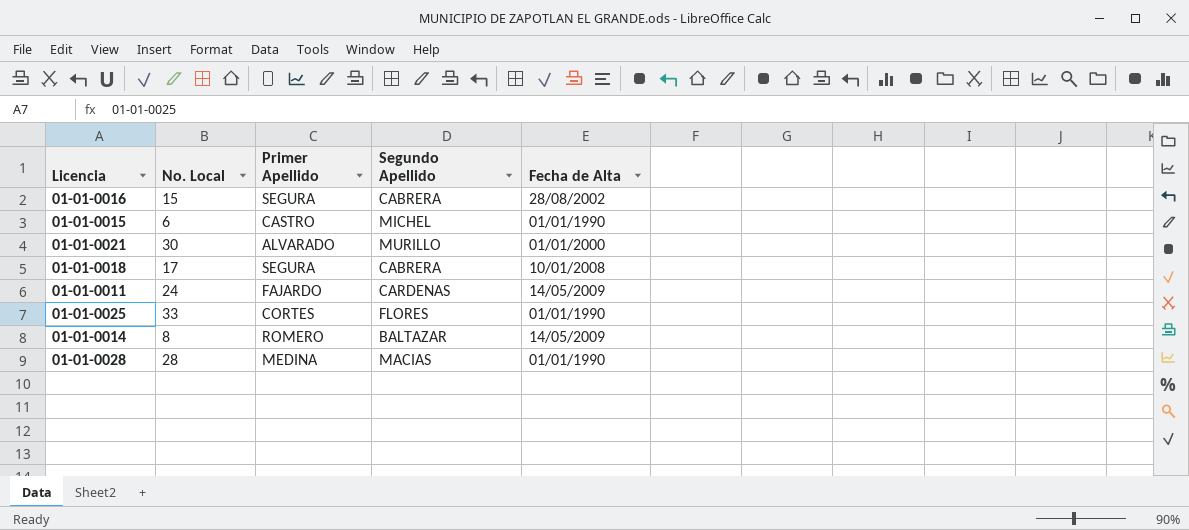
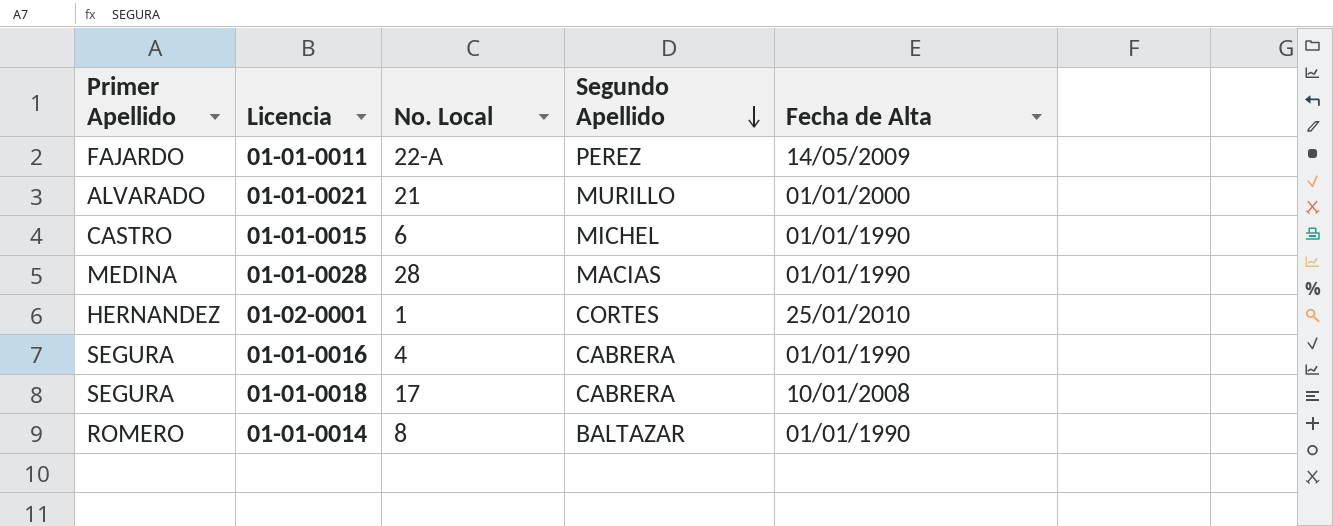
row order: none -> Segundo Apellido descending
column Primer Apellido | position: 3 -> 1
row 01-01-0025: 33 | CORTES | FLORES | 01/01/1990 -> none
01-01-0011 | No. Local: 24 -> 22-A
01-01-0011 | Segundo Apellido: CARDENAS -> PEREZ
01-01-0021 | No. Local: 30 -> 21
row 01-02-0001: none -> HERNANDEZ | 1 | CORTES | 25/01/2010
01-01-0016 | No. Local: 15 -> 4
01-01-0016 | Fecha de Alta: 28/08/2002 -> 01/01/1990
01-01-0014 | Fecha de Alta: 14/05/2009 -> 01/01/1990

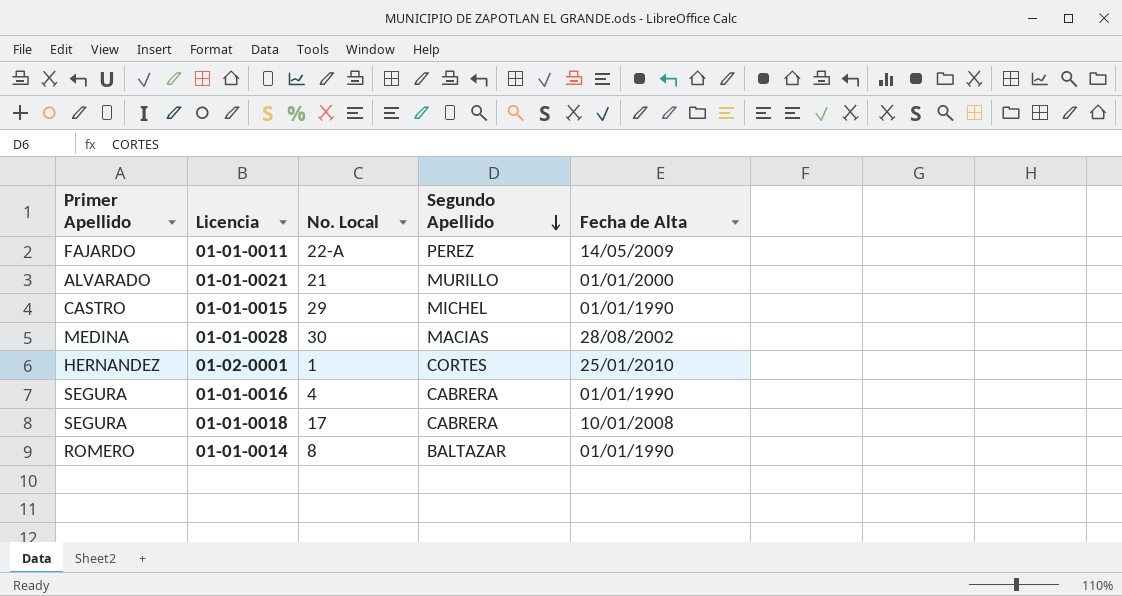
01-01-0015 | No. Local: 6 -> 29
01-01-0028 | No. Local: 28 -> 30
01-01-0028 | Fecha de Alta: 01/01/1990 -> 28/08/2002

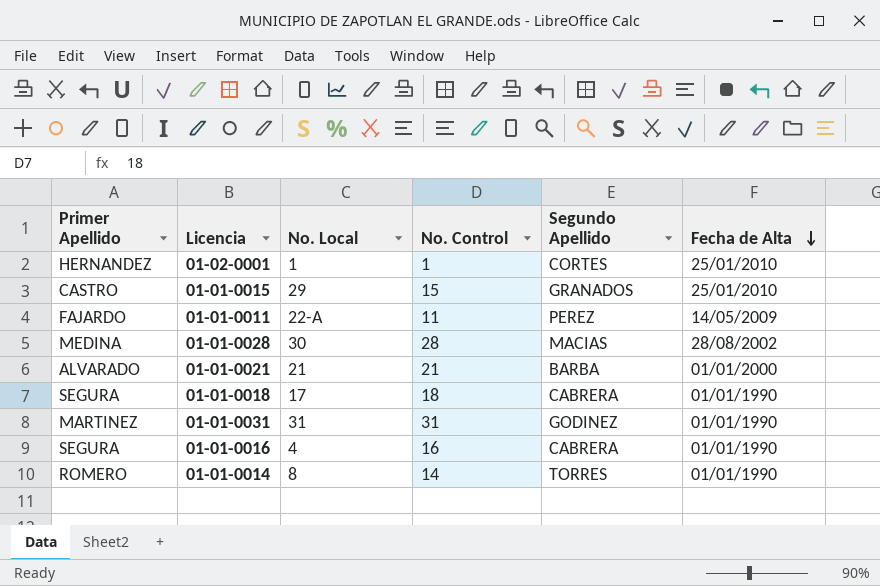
row order: Segundo Apellido descending -> Fecha de Alta descending
column No. Control | position: none -> 4
01-01-0015 | Segundo Apellido: MICHEL -> GRANADOS
01-01-0015 | Fecha de Alta: 01/01/1990 -> 25/01/2010
01-01-0021 | Segundo Apellido: MURILLO -> BARBA
01-01-0018 | Fecha de Alta: 10/01/2008 -> 01/01/1990
row 01-01-0031: none -> MARTINEZ | 31 | 31 | GODINEZ | 01/01/1990
01-01-0014 | Segundo Apellido: BALTAZAR -> TORRES

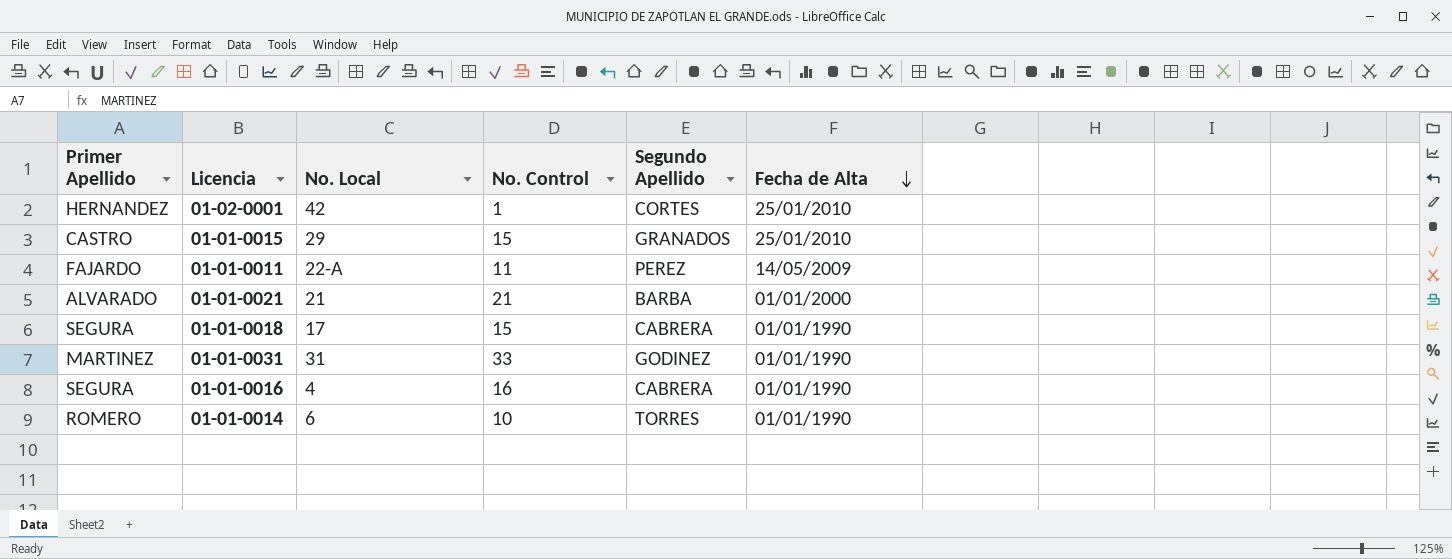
row 01-01-0028: MEDINA | 30 | 28 | MACIAS | 28/08/2002 -> none
01-02-0001 | No. Local: 1 -> 42
01-01-0018 | No. Control: 18 -> 15
01-01-0031 | No. Control: 31 -> 33
01-01-0014 | No. Local: 8 -> 6
01-01-0014 | No. Control: 14 -> 10

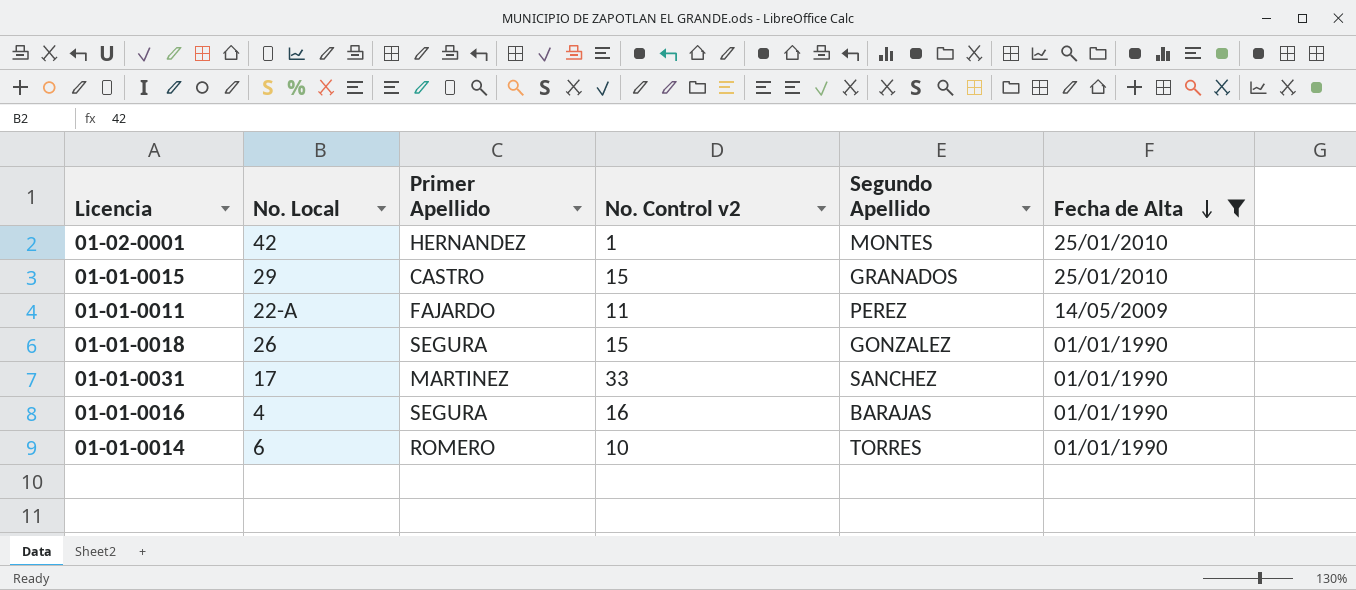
filter: none -> Fecha de Alta != 01/01/2000
column Primer Apellido | position: 1 -> 3
column name: No. Control -> No. Control v2
01-02-0001 | Segundo Apellido: CORTES -> MONTES
01-01-0018 | No. Local: 17 -> 26
01-01-0018 | Segundo Apellido: CABRERA -> GONZALEZ
01-01-0031 | No. Local: 31 -> 17
01-01-0031 | Segundo Apellido: GODINEZ -> SANCHEZ
01-01-0016 | Segundo Apellido: CABRERA -> BARAJAS

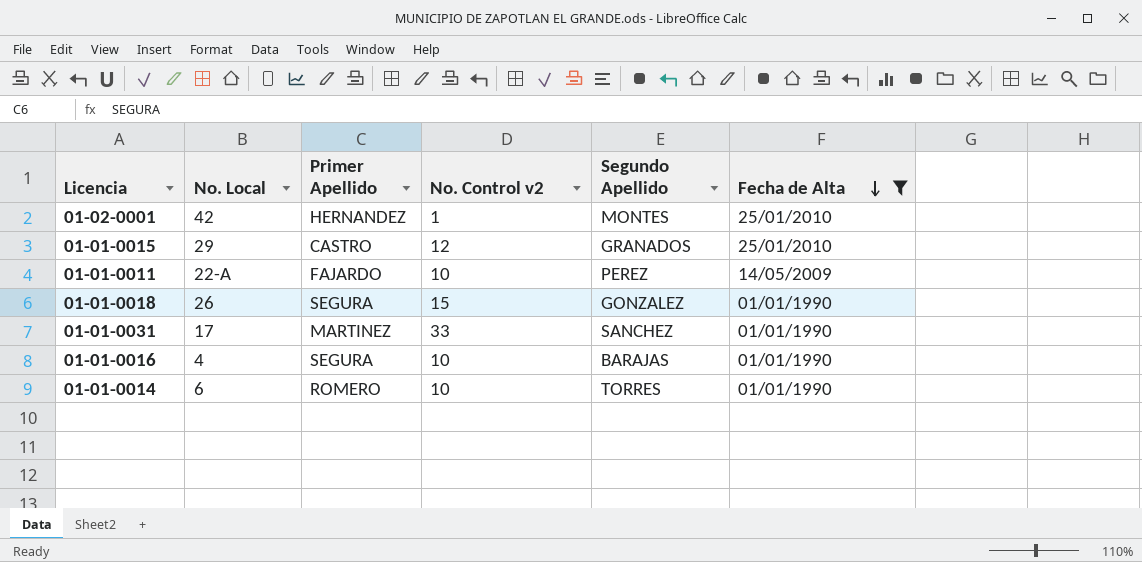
01-01-0015 | No. Control v2: 15 -> 12
01-01-0011 | No. Control v2: 11 -> 10
01-01-0016 | No. Control v2: 16 -> 10

